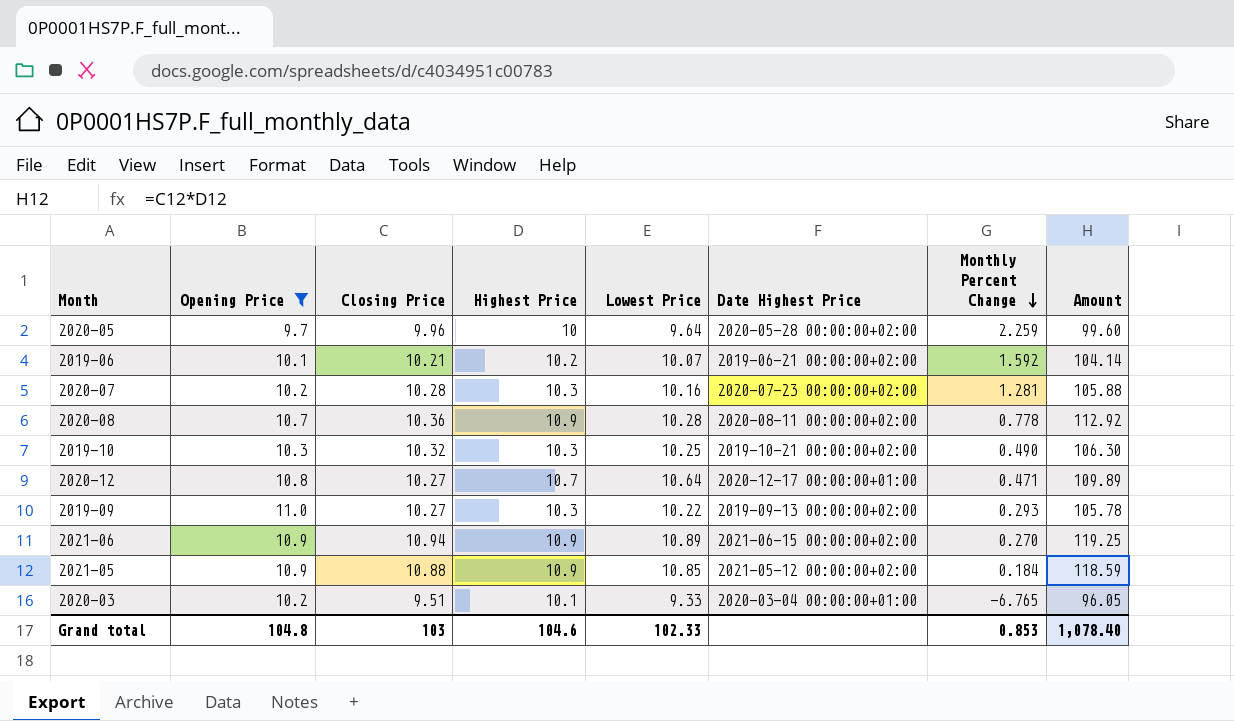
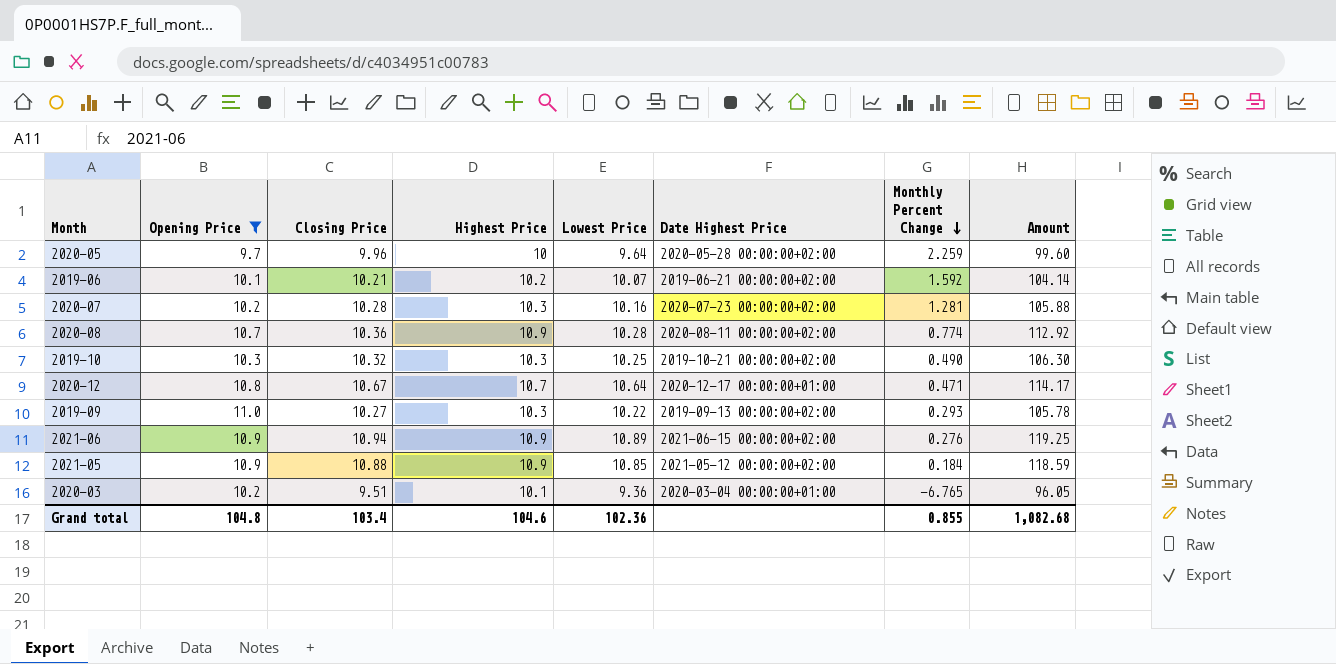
2020-08 | Monthly Percent Change: 0.778 -> 0.774
2020-12 | Closing Price: 10.27 -> 10.67
2020-12 | Amount: 109.89 -> 114.17
2021-06 | Monthly Percent Change: 0.270 -> 0.276
2020-03 | Lowest Price: 9.33 -> 9.36
Grand total | Closing Price: 103 -> 103.4
Grand total | Lowest Price: 102.33 -> 102.36
Grand total | Monthly Percent Change: 0.853 -> 0.855
Grand total | Amount: 1,078.40 -> 1,082.68

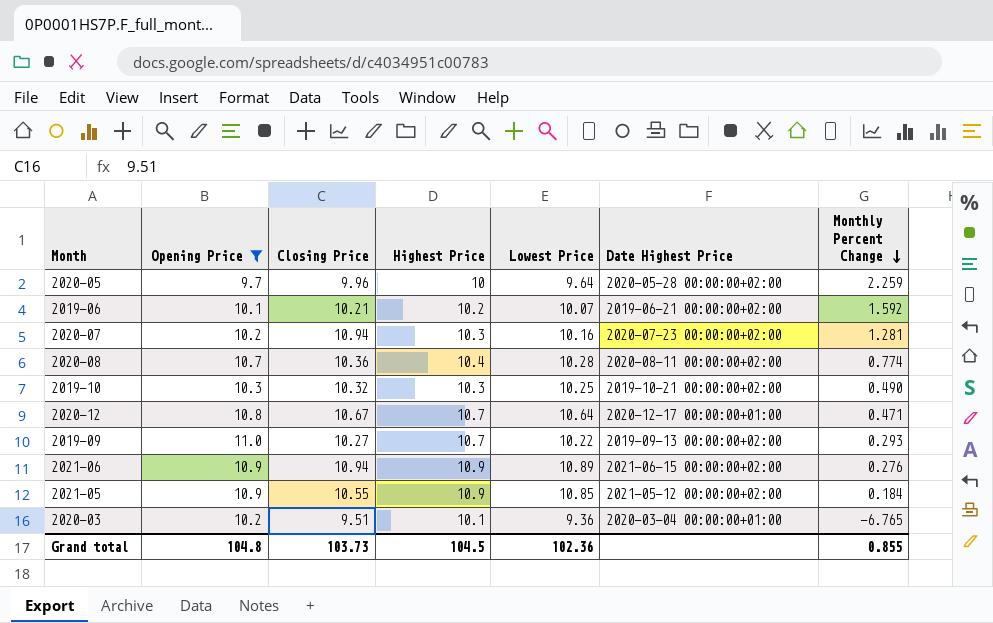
column Amount | formula: [Closing Price] * [Highest Price] -> none
2020-07 | Closing Price: 10.28 -> 10.94
2020-08 | Highest Price: 10.9 -> 10.4
2019-09 | Highest Price: 10.3 -> 10.7
2021-05 | Closing Price: 10.88 -> 10.55
Grand total | Closing Price: 103.4 -> 103.73
Grand total | Highest Price: 104.6 -> 104.5

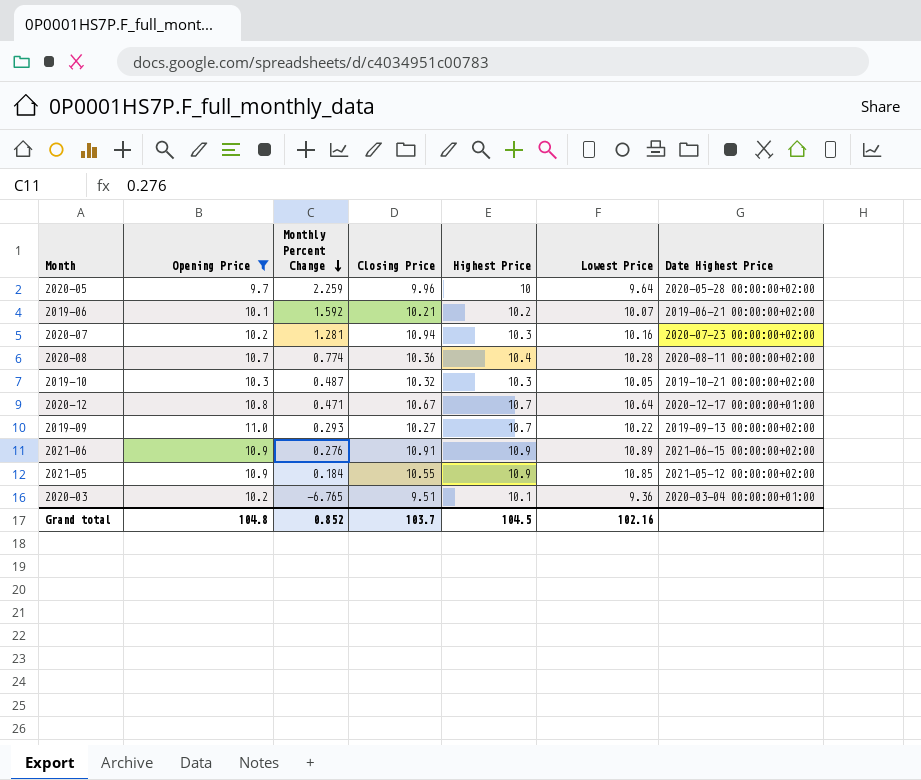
column Monthly Percent Change | position: 7 -> 3
2019-10 | Monthly Percent Change: 0.490 -> 0.487
2019-10 | Lowest Price: 10.25 -> 10.05
2021-06 | Closing Price: 10.94 -> 10.91
Grand total | Monthly Percent Change: 0.855 -> 0.852
Grand total | Closing Price: 103.73 -> 103.7
Grand total | Lowest Price: 102.36 -> 102.16

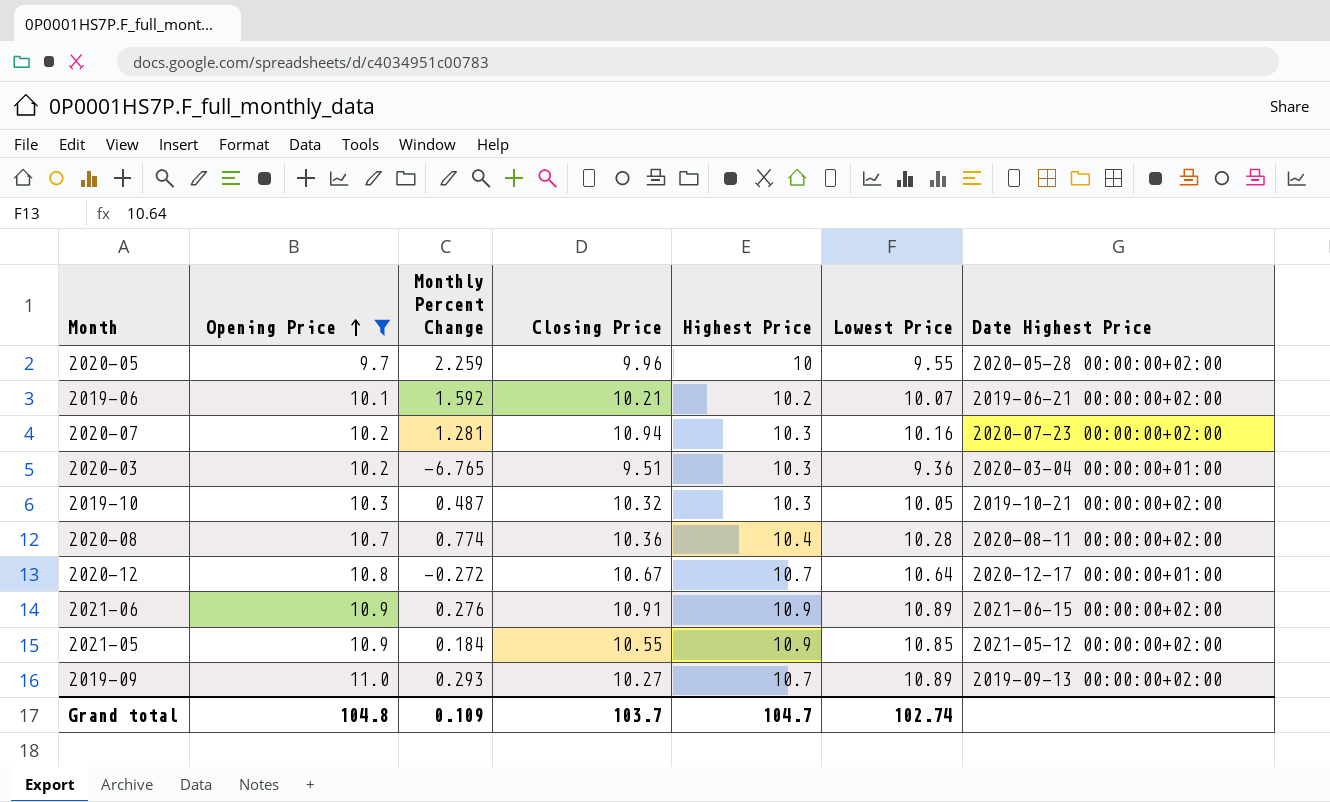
row order: Monthly Percent Change descending -> Opening Price ascending
2020-05 | Lowest Price: 9.64 -> 9.55
2020-03 | Highest Price: 10.1 -> 10.3
2020-12 | Monthly Percent Change: 0.471 -> -0.272
2019-09 | Lowest Price: 10.22 -> 10.89
Grand total | Monthly Percent Change: 0.852 -> 0.109
Grand total | Highest Price: 104.5 -> 104.7
Grand total | Lowest Price: 102.16 -> 102.74

